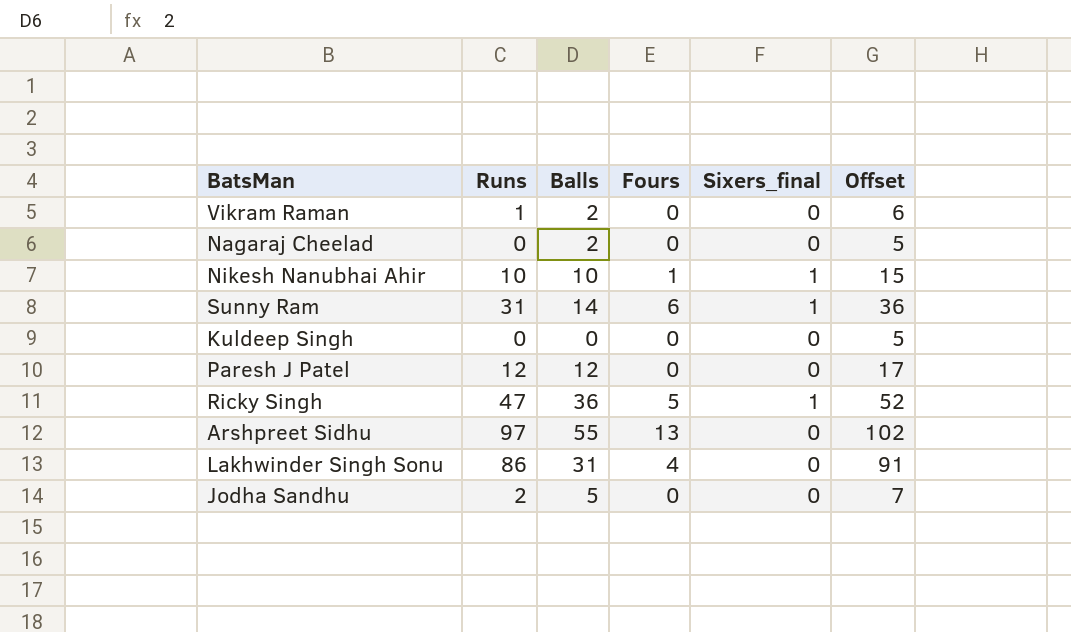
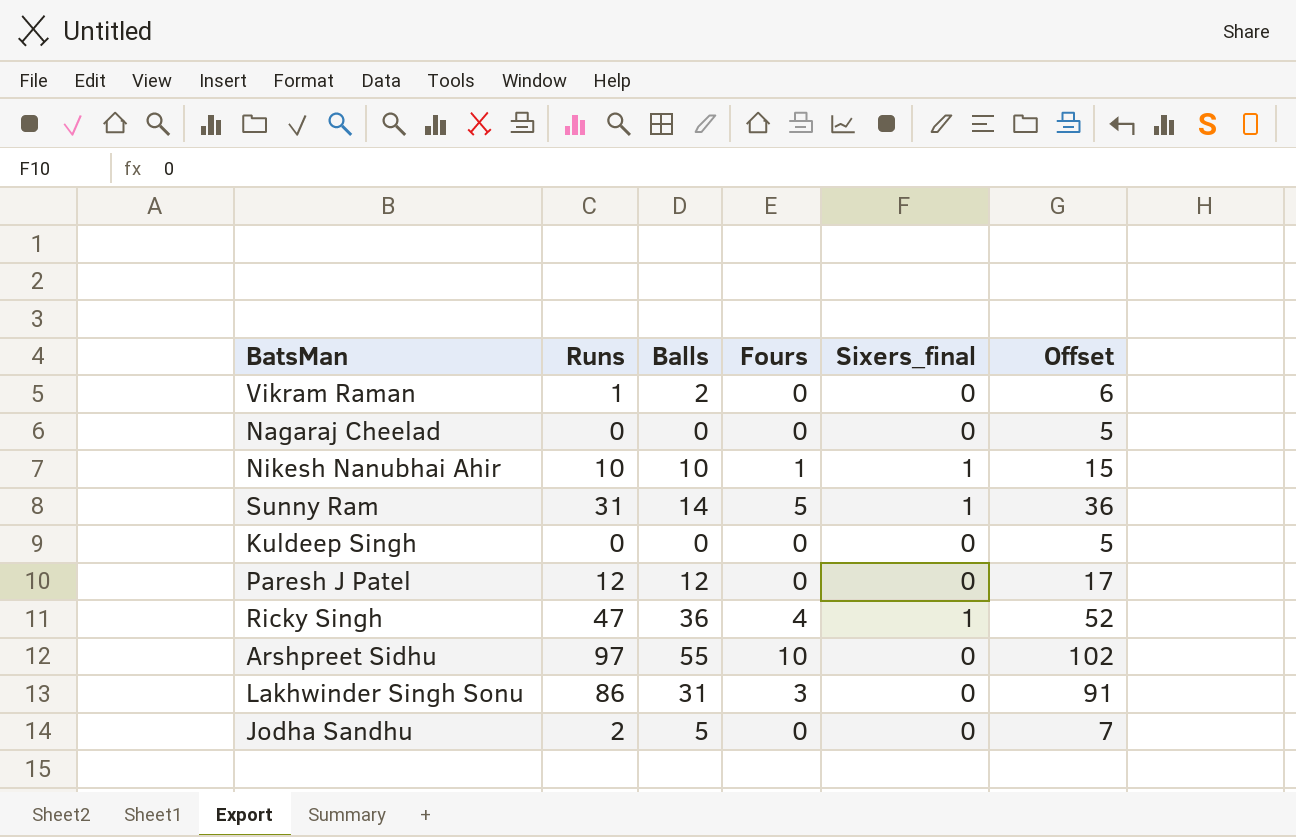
Nagaraj Cheelad | Balls: 2 -> 0
Sunny Ram | Fours: 6 -> 5
Ricky Singh | Fours: 5 -> 4
Arshpreet Sidhu | Fours: 13 -> 10
Lakhwinder Singh Sonu | Fours: 4 -> 3

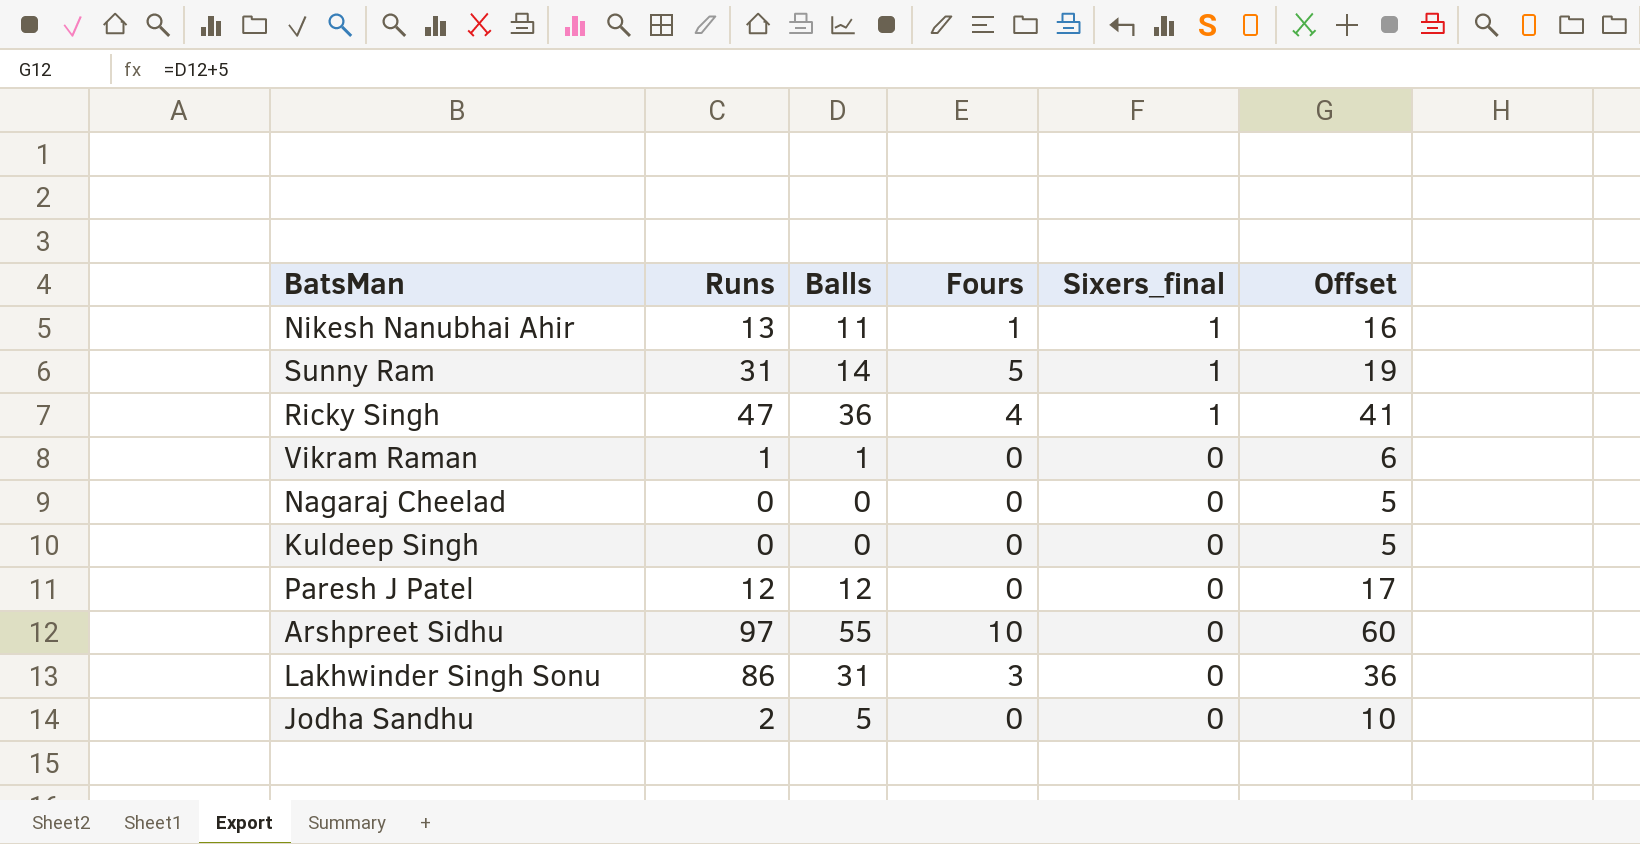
row order: none -> Sixers_final descending
column Offset | formula: [Runs] + 5 -> [Balls] + 5
Nikesh Nanubhai Ahir | Runs: 10 -> 13
Nikesh Nanubhai Ahir | Balls: 10 -> 11
Vikram Raman | Balls: 2 -> 1

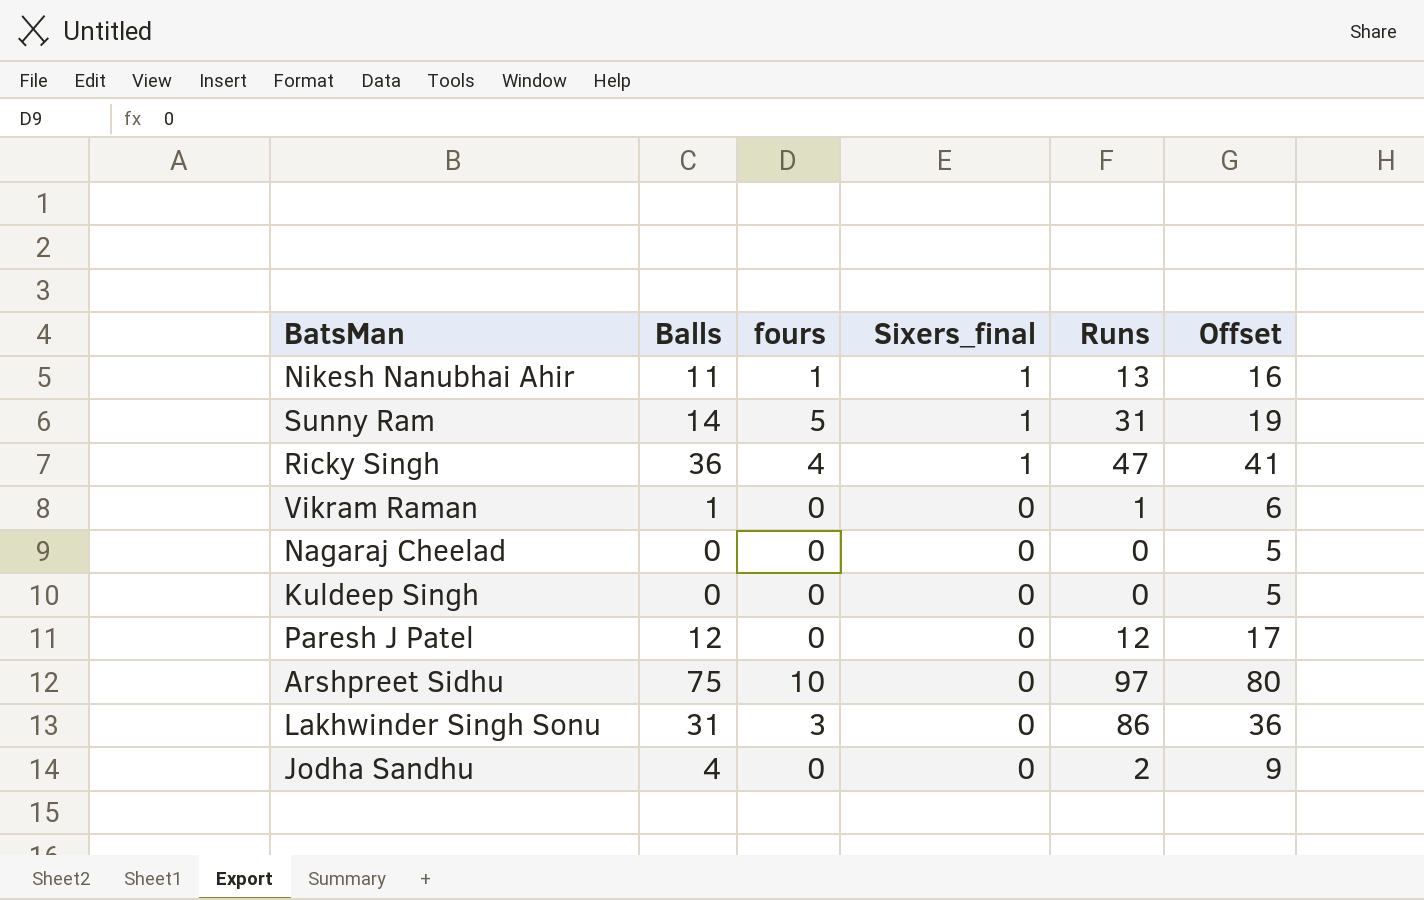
column name: Fours -> fours
column Runs | position: 2 -> 5
Arshpreet Sidhu | Balls: 55 -> 75
Arshpreet Sidhu | Offset: 60 -> 80
Jodha Sandhu | Balls: 5 -> 4
Jodha Sandhu | Offset: 10 -> 9

